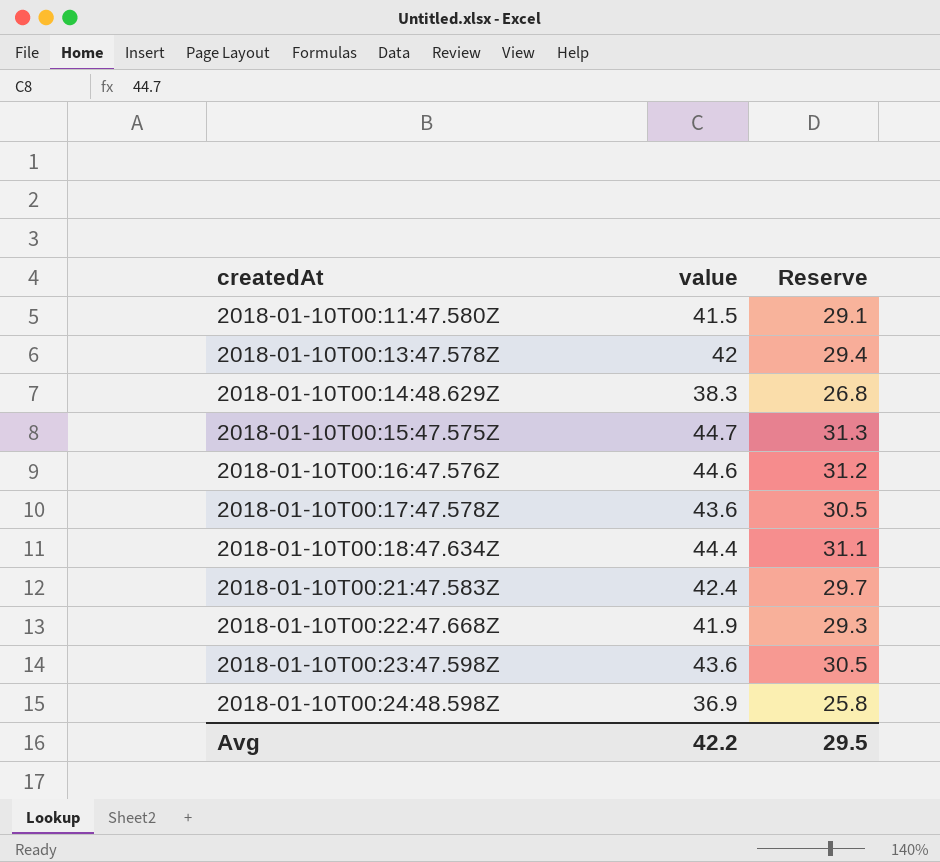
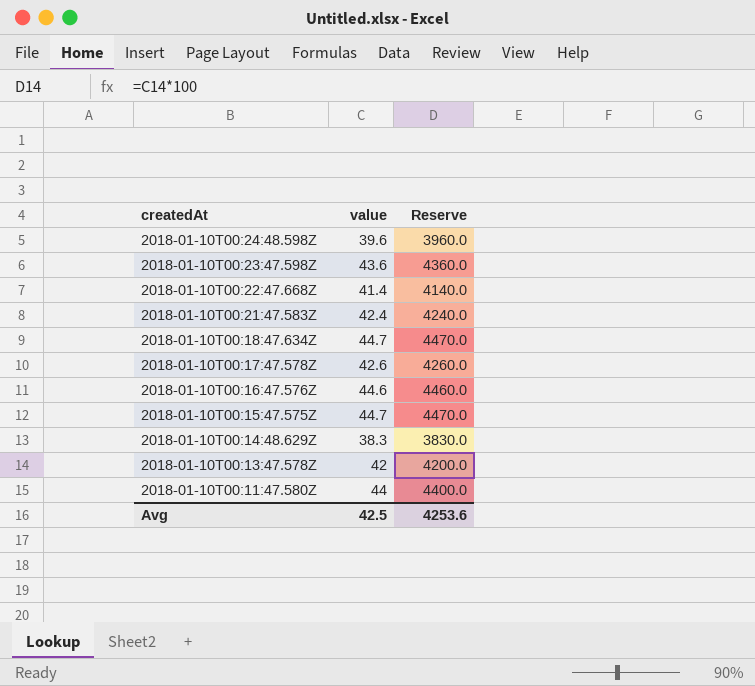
row order: createdAt ascending -> createdAt descending
column Reserve | formula: [value] * 0.7 -> [value] * 100
2018-01-10T00:24:48.598Z | value: 36.9 -> 39.6
2018-01-10T00:22:47.668Z | value: 41.9 -> 41.4
2018-01-10T00:18:47.634Z | value: 44.4 -> 44.7
2018-01-10T00:17:47.578Z | value: 43.6 -> 42.6
2018-01-10T00:11:47.580Z | value: 41.5 -> 44
Avg | value: 42.2 -> 42.5
Avg | Reserve: 29.5 -> 4253.6

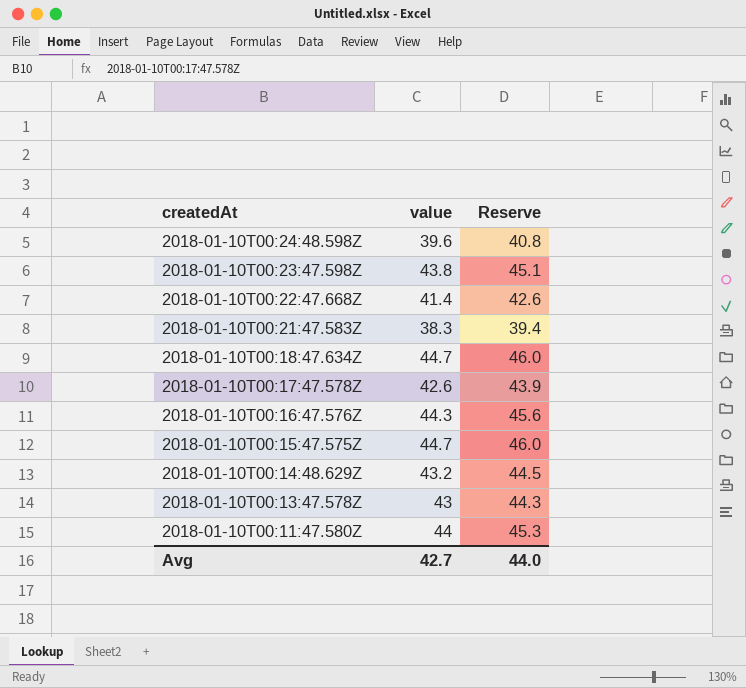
column Reserve | formula: [value] * 100 -> [value] * 1.03
2018-01-10T00:23:47.598Z | value: 43.6 -> 43.8
2018-01-10T00:21:47.583Z | value: 42.4 -> 38.3
2018-01-10T00:16:47.576Z | value: 44.6 -> 44.3
2018-01-10T00:14:48.629Z | value: 38.3 -> 43.2
2018-01-10T00:13:47.578Z | value: 42 -> 43
Avg | value: 42.5 -> 42.7
Avg | Reserve: 4253.6 -> 44.0

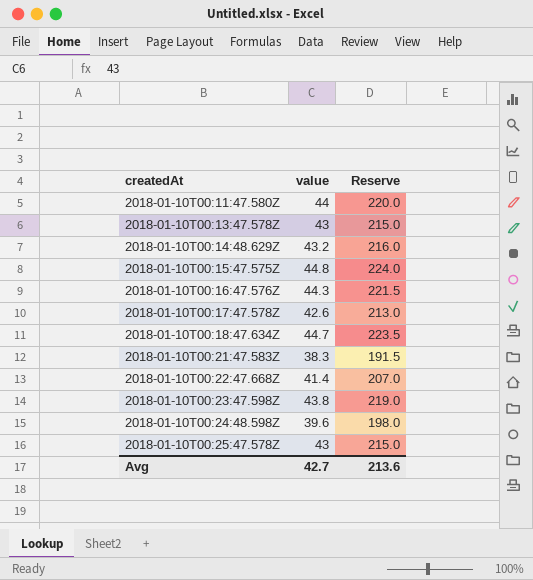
row order: createdAt descending -> createdAt ascending
column Reserve | formula: [value] * 1.03 -> [value] * 5
2018-01-10T00:15:47.575Z | value: 44.7 -> 44.8
row 2018-01-10T00:25:47.578Z: none -> 43 | 215.0
Avg | Reserve: 44.0 -> 213.6

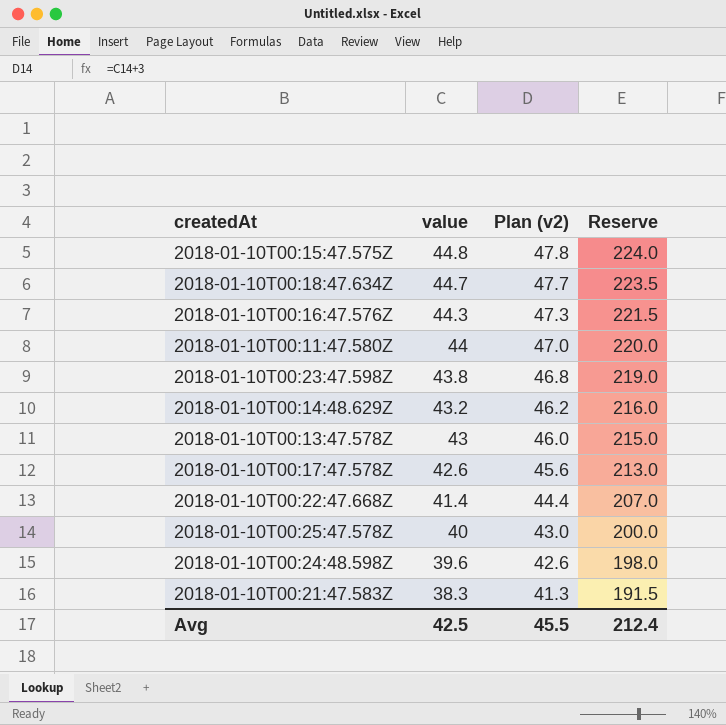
row order: createdAt ascending -> value descending
column Plan (v2) | formula: none -> [value] + 3
2018-01-10T00:25:47.578Z | value: 43 -> 40
2018-01-10T00:25:47.578Z | Reserve: 215.0 -> 200.0
Avg | value: 42.7 -> 42.5
Avg | Reserve: 213.6 -> 212.4

